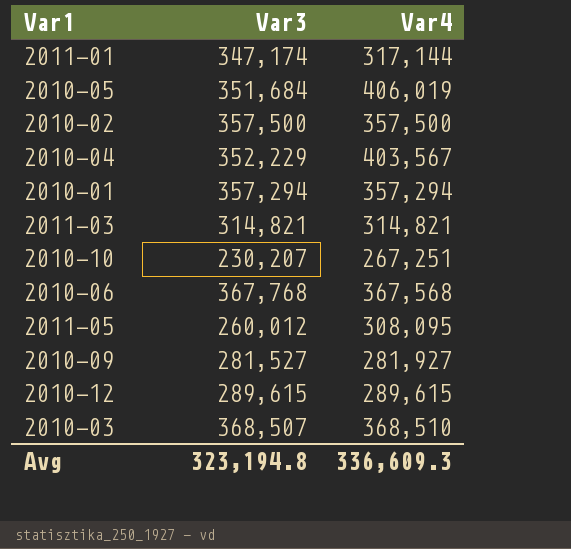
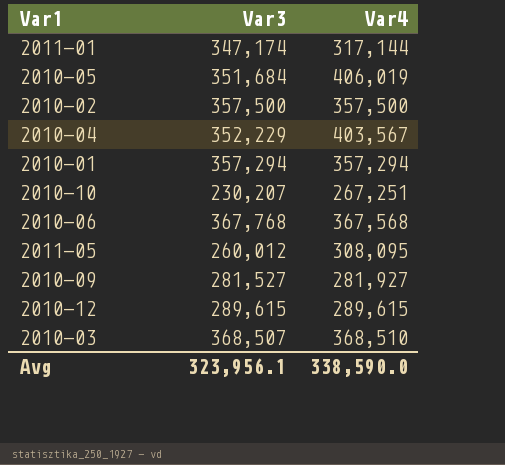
row 2011-03: 314,821 | 314,821 -> none
Avg | Var3: 323,194.8 -> 323,956.1
Avg | Var4: 336,609.3 -> 338,590.0

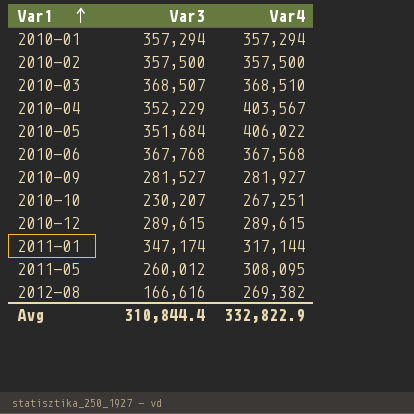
row order: none -> Var1 ascending
2010-05 | Var4: 406,019 -> 406,022
row 2012-08: none -> 166,616 | 269,382
Avg | Var3: 323,956.1 -> 310,844.4
Avg | Var4: 338,590.0 -> 332,822.9

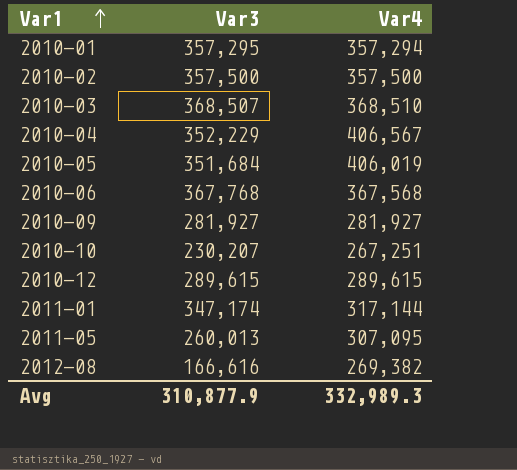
2010-01 | Var3: 357,294 -> 357,295
2010-04 | Var4: 403,567 -> 406,567
2010-05 | Var4: 406,022 -> 406,019
2010-09 | Var3: 281,527 -> 281,927
2011-05 | Var3: 260,012 -> 260,013
2011-05 | Var4: 308,095 -> 307,095
Avg | Var3: 310,844.4 -> 310,877.9
Avg | Var4: 332,822.9 -> 332,989.3

